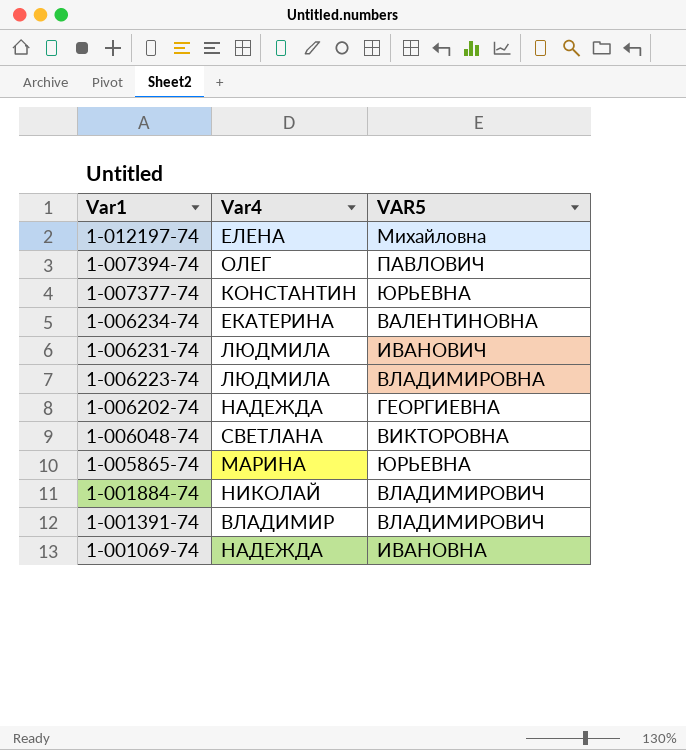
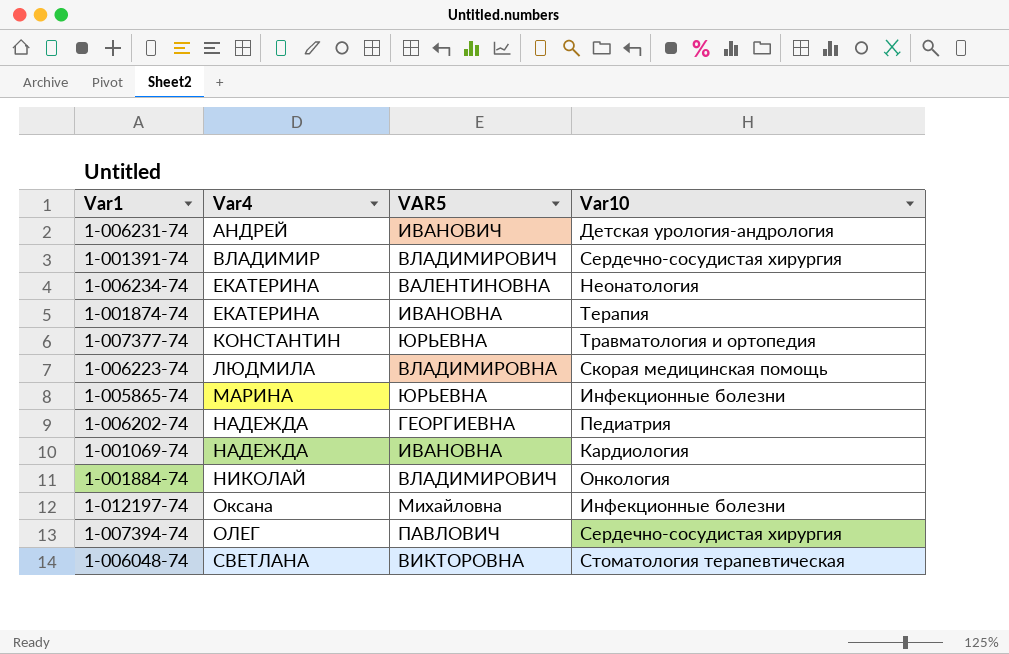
row order: Var1 descending -> Var4 ascending
column Var10 | position: none -> 4
1-006231-74 | Var4: ЛЮДМИЛА -> АНДРЕЙ
row 1-001874-74: none -> ЕКАТЕРИНА | ИВАНОВНА | Терапия
1-012197-74 | Var4: ЕЛЕНА -> Оксана

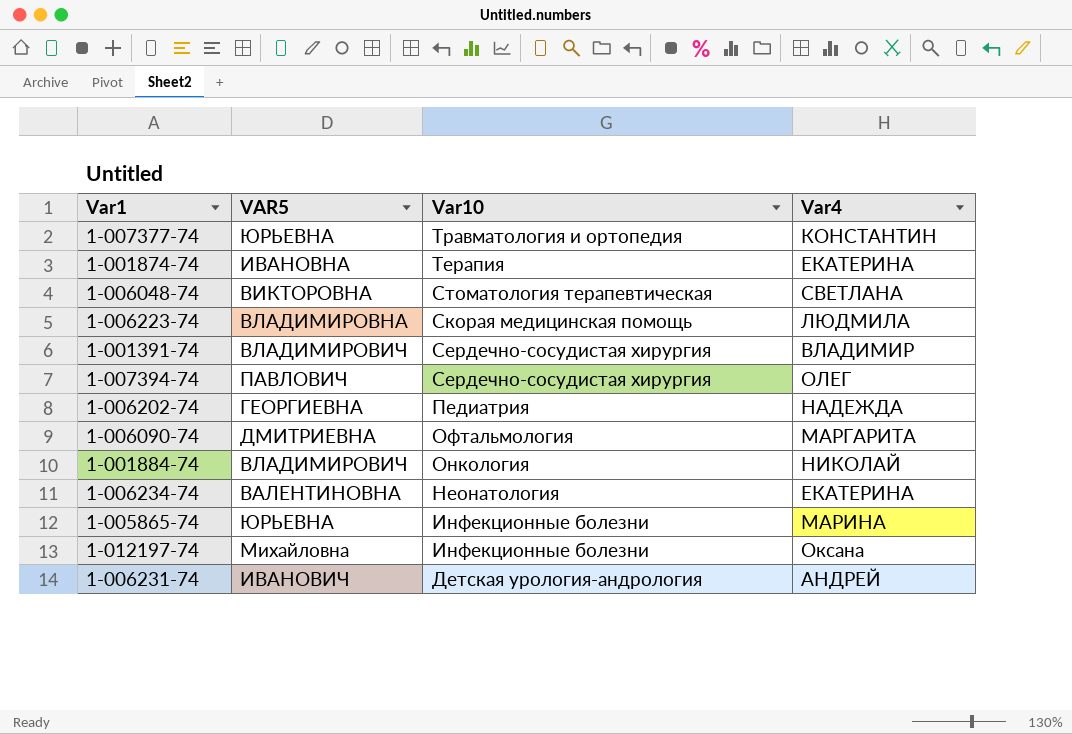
row order: Var4 ascending -> Var10 descending
column Var4 | position: 2 -> 4
row 1-001069-74: НАДЕЖДА | ИВАНОВНА | Кардиология -> none
row 1-006090-74: none -> ДМИТРИЕВНА | Офтальмология | МАРГАРИТА

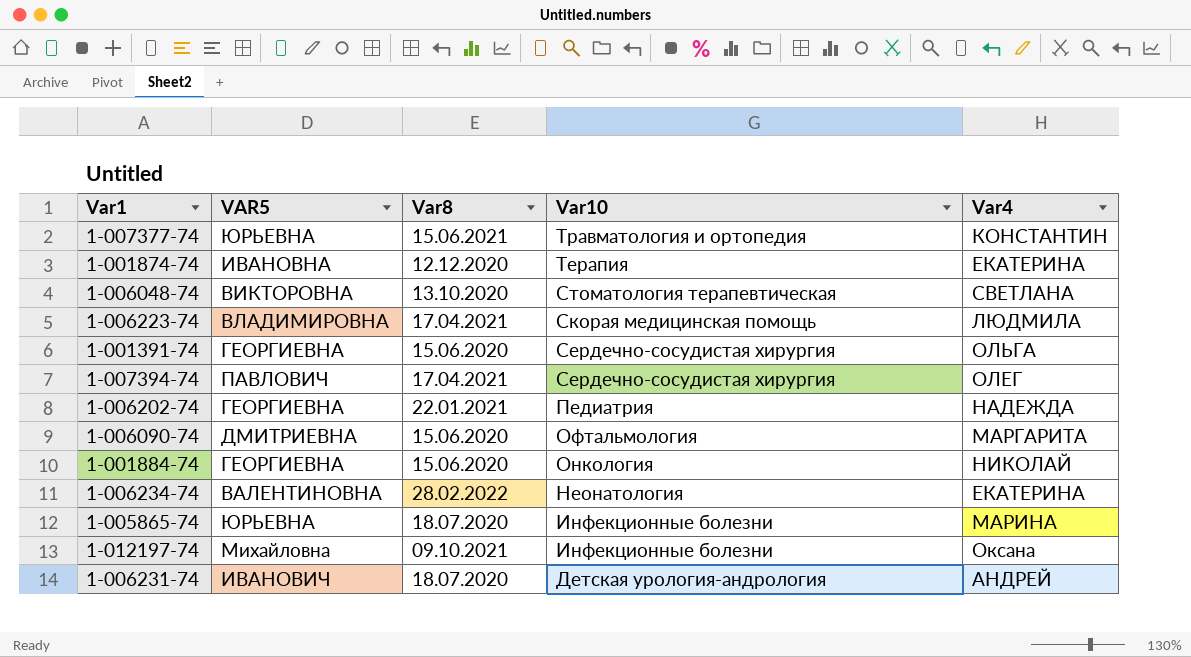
column Var8 | position: none -> 3
1-001391-74 | VAR5: ВЛАДИМИРОВИЧ -> ГЕОРГИЕВНА
1-001391-74 | Var4: ВЛАДИМИР -> ОЛЬГА
1-001884-74 | VAR5: ВЛАДИМИРОВИЧ -> ГЕОРГИЕВНА

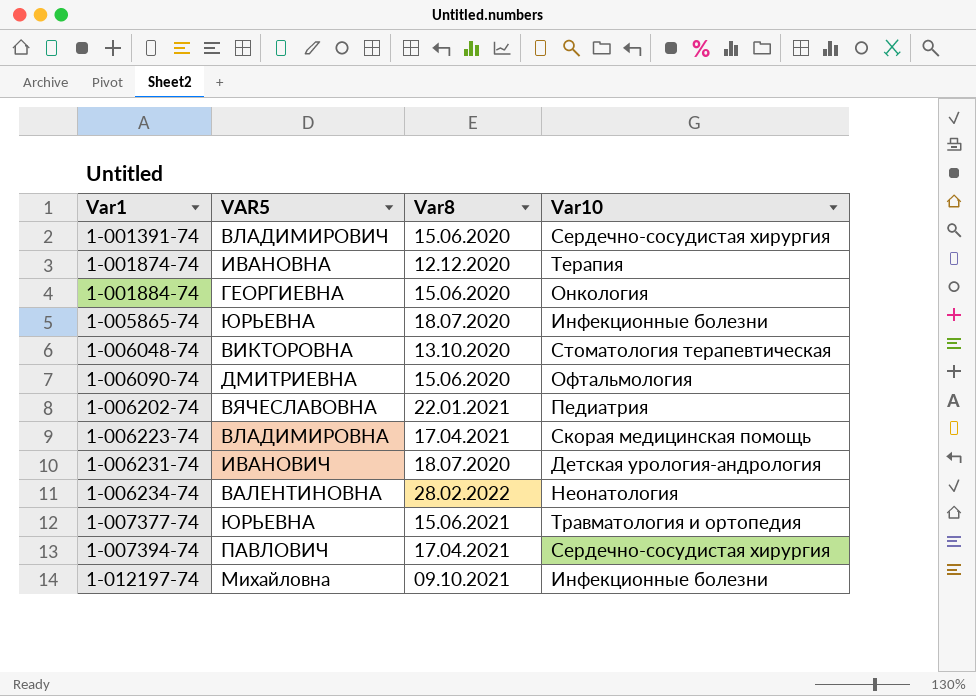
row order: Var10 descending -> Var1 ascending
column Var4 | position: 5 -> none
1-001391-74 | VAR5: ГЕОРГИЕВНА -> ВЛАДИМИРОВИЧ
1-006202-74 | VAR5: ГЕОРГИЕВНА -> ВЯЧЕСЛАВОВНА

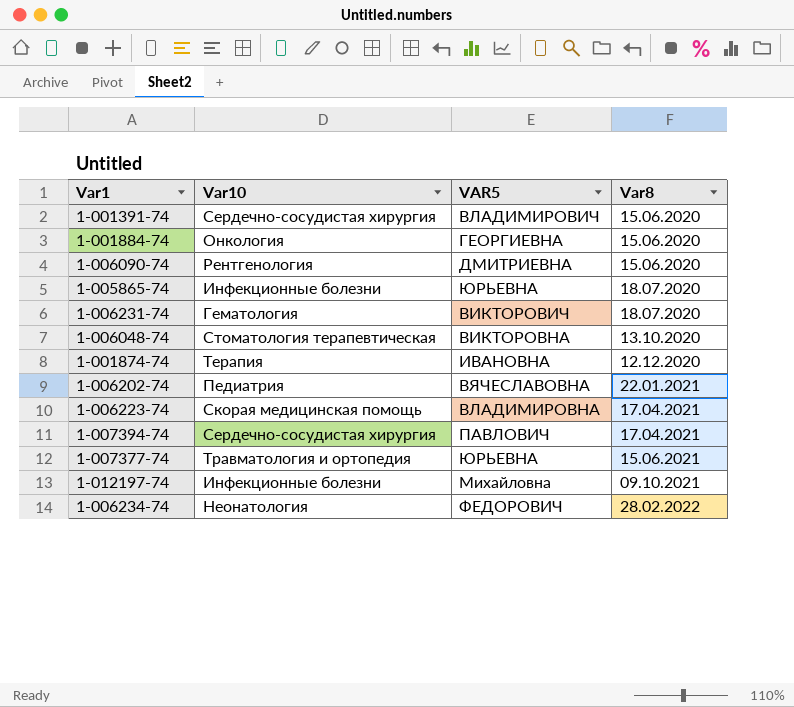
row order: Var1 ascending -> Var8 ascending
column Var10 | position: 4 -> 2
1-006090-74 | Var10: Офтальмология -> Рентгенология
1-006231-74 | Var10: Детская урология-андрология -> Гематология
1-006231-74 | VAR5: ИВАНОВИЧ -> ВИКТОРОВИЧ
1-006234-74 | VAR5: ВАЛЕНТИНОВНА -> ФЕДОРОВИЧ

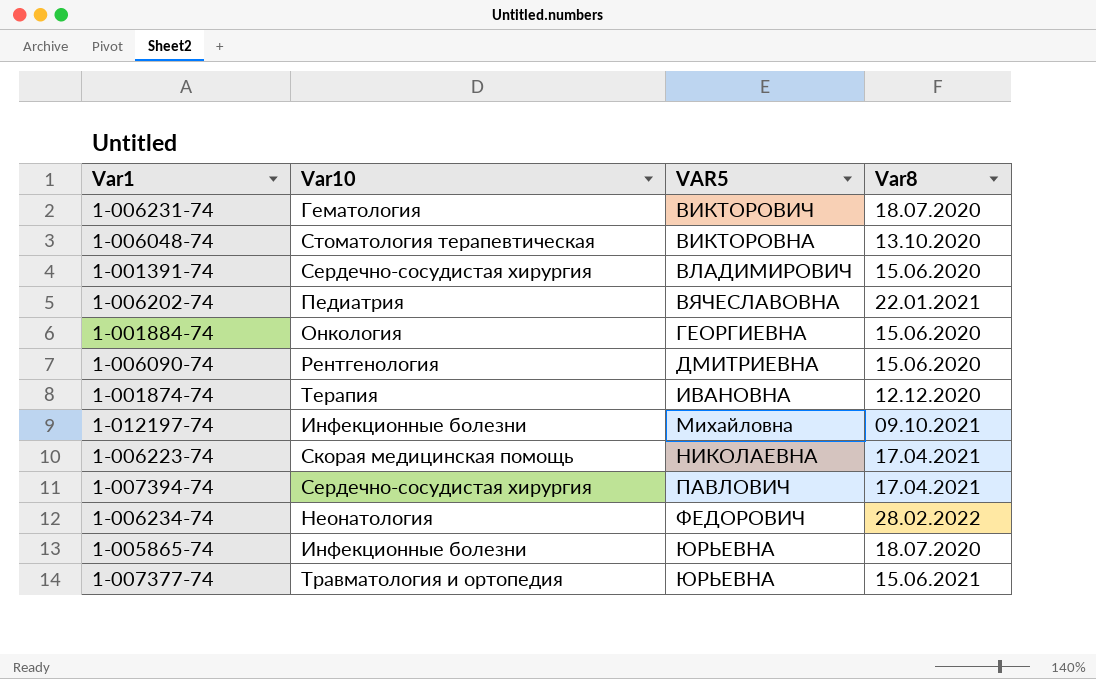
row order: Var8 ascending -> VAR5 ascending
1-006223-74 | VAR5: ВЛАДИМИРОВНА -> НИКОЛАЕВНА

